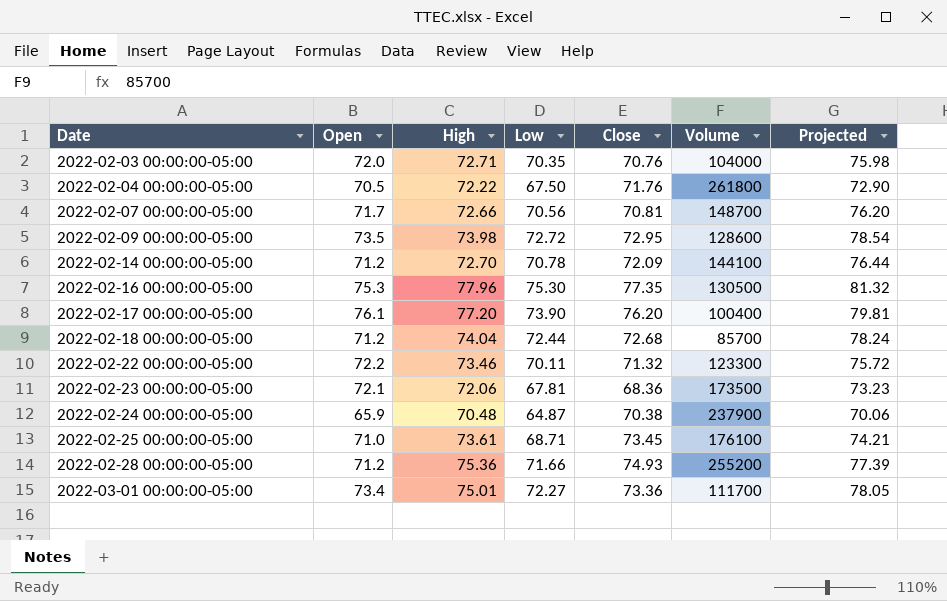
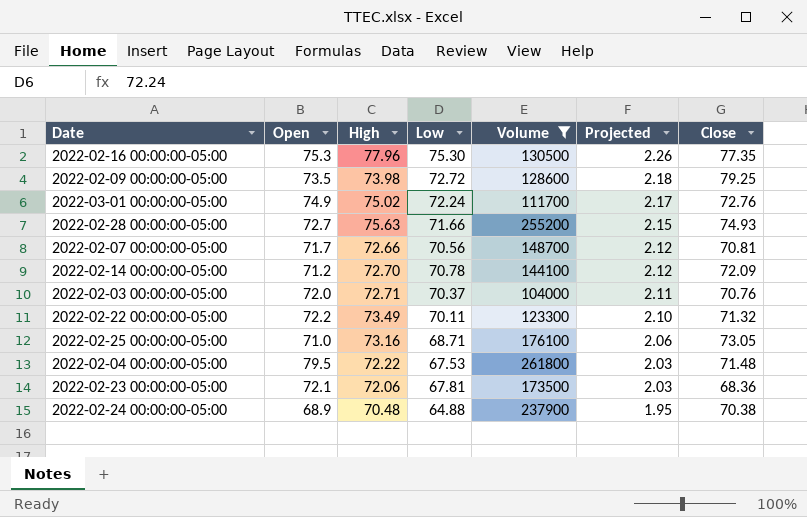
filter: none -> Volume >= 104000
row order: Date ascending -> Projected descending
column Projected | formula: [Low] * 1.08 -> [Low] * 0.03
column Close | position: 5 -> 7
2022-02-09 00:00:00-05:00 | Close: 72.95 -> 79.25
2022-03-01 00:00:00-05:00 | Open: 73.4 -> 74.9
2022-03-01 00:00:00-05:00 | High: 75.01 -> 75.02
2022-03-01 00:00:00-05:00 | Low: 72.27 -> 72.24
2022-03-01 00:00:00-05:00 | Close: 73.36 -> 72.76
2022-02-28 00:00:00-05:00 | Open: 71.2 -> 72.7
2022-02-28 00:00:00-05:00 | High: 75.36 -> 75.63
2022-02-03 00:00:00-05:00 | Low: 70.35 -> 70.37
2022-02-22 00:00:00-05:00 | High: 73.46 -> 73.49
2022-02-25 00:00:00-05:00 | High: 73.61 -> 73.16
2022-02-25 00:00:00-05:00 | Close: 73.45 -> 73.05
2022-02-04 00:00:00-05:00 | Open: 70.5 -> 79.5
2022-02-04 00:00:00-05:00 | Low: 67.50 -> 67.53
2022-02-04 00:00:00-05:00 | Close: 71.76 -> 71.48
2022-02-24 00:00:00-05:00 | Open: 65.9 -> 68.9
2022-02-24 00:00:00-05:00 | Low: 64.87 -> 64.88

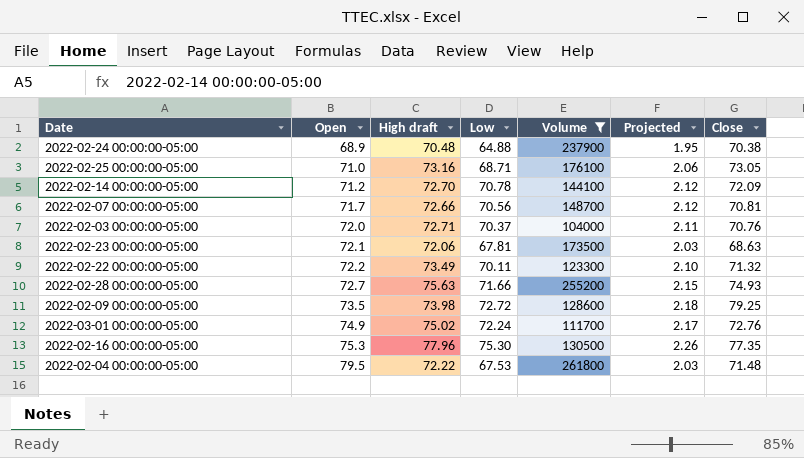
row order: Projected descending -> Open ascending
column name: High -> High draft
2022-02-23 00:00:00-05:00 | Close: 68.36 -> 68.63

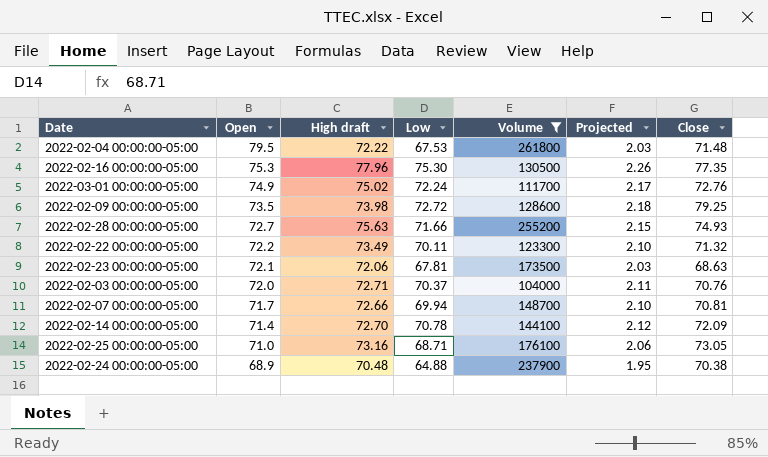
row order: Open ascending -> Open descending
2022-02-07 00:00:00-05:00 | Low: 70.56 -> 69.94
2022-02-07 00:00:00-05:00 | Projected: 2.12 -> 2.10
2022-02-14 00:00:00-05:00 | Open: 71.2 -> 71.4

